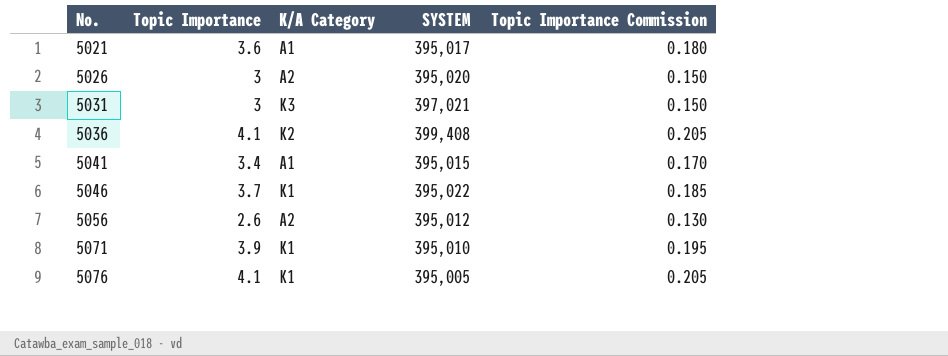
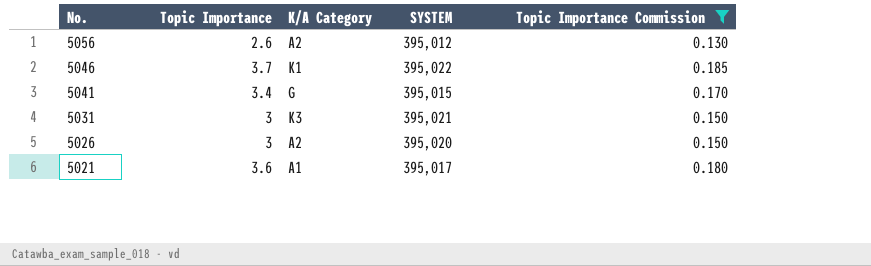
filter: none -> Topic Importance Commission <= 0.185
row order: No. ascending -> No. descending
5041 | K/A Category: A1 -> G
5031 | SYSTEM: 397,021 -> 395,021

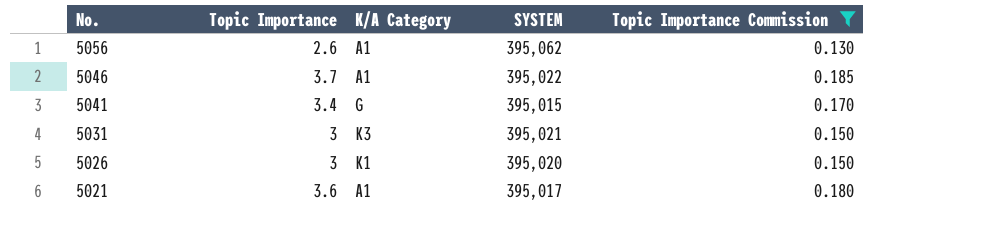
5056 | K/A Category: A2 -> A1
5056 | SYSTEM: 395,012 -> 395,062
5046 | K/A Category: K1 -> A1
5026 | K/A Category: A2 -> K1

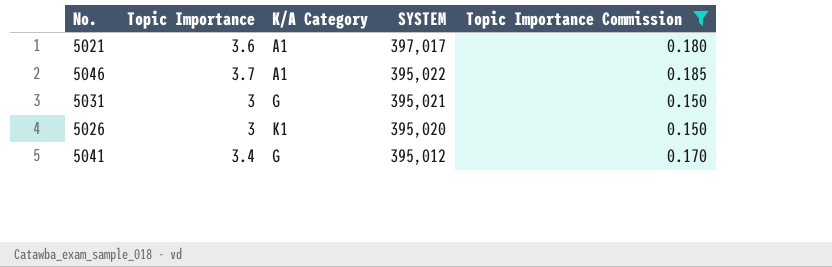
row order: No. descending -> SYSTEM descending
row 5056: 2.6 | A1 | 395,062 | 0.130 -> none
5021 | SYSTEM: 395,017 -> 397,017
5031 | K/A Category: K3 -> G
5041 | SYSTEM: 395,015 -> 395,012

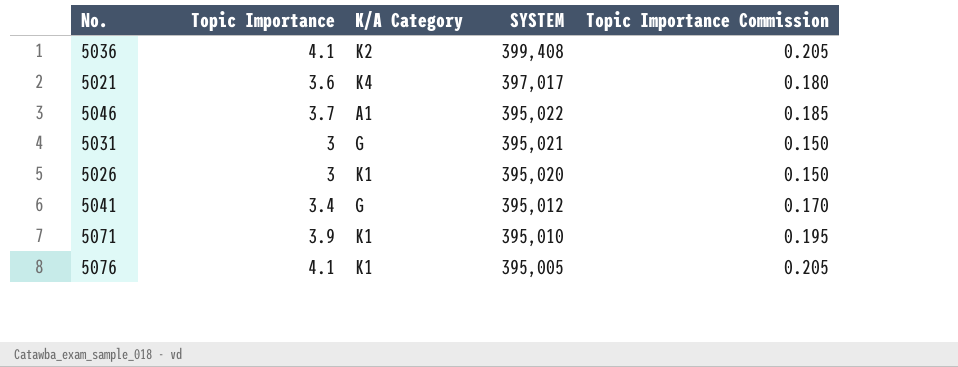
filter: Topic Importance Commission <= 0.185 -> none
5021 | K/A Category: A1 -> K4

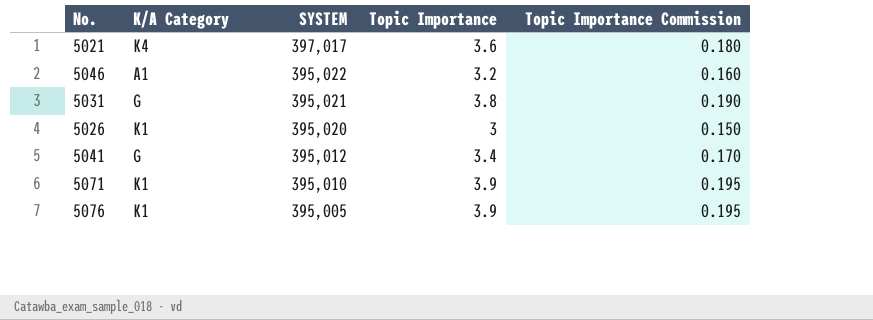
column Topic Importance | position: 2 -> 4
row 5036: 4.1 | K2 | 399,408 | 0.205 -> none
5046 | Topic Importance: 3.7 -> 3.2
5046 | Topic Importance Commission: 0.185 -> 0.160
5031 | Topic Importance: 3 -> 3.8
5031 | Topic Importance Commission: 0.150 -> 0.190
5076 | Topic Importance: 4.1 -> 3.9
5076 | Topic Importance Commission: 0.205 -> 0.195

